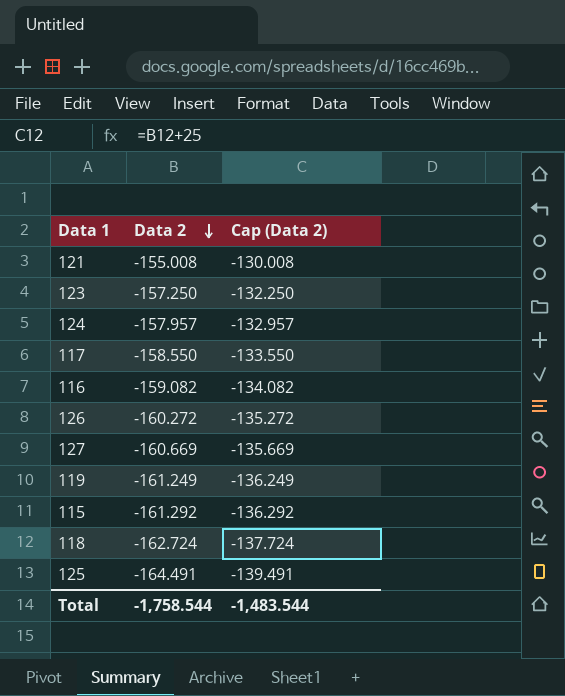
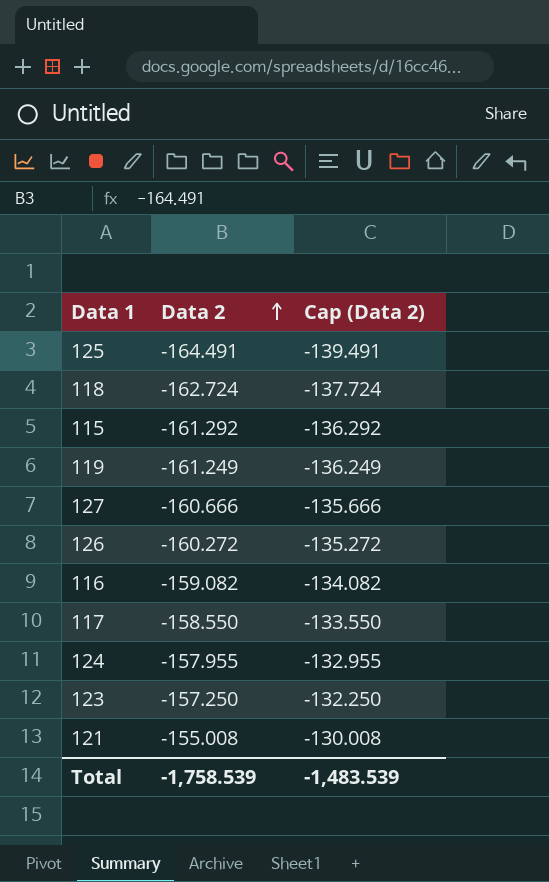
row order: Data 2 descending -> Data 2 ascending
127 | Data 2: -160.669 -> -160.666
127 | Cap (Data 2): -135.669 -> -135.666
124 | Data 2: -157.957 -> -157.955
124 | Cap (Data 2): -132.957 -> -132.955
Total | Data 2: -1,758.544 -> -1,758.539
Total | Cap (Data 2): -1,483.544 -> -1,483.539

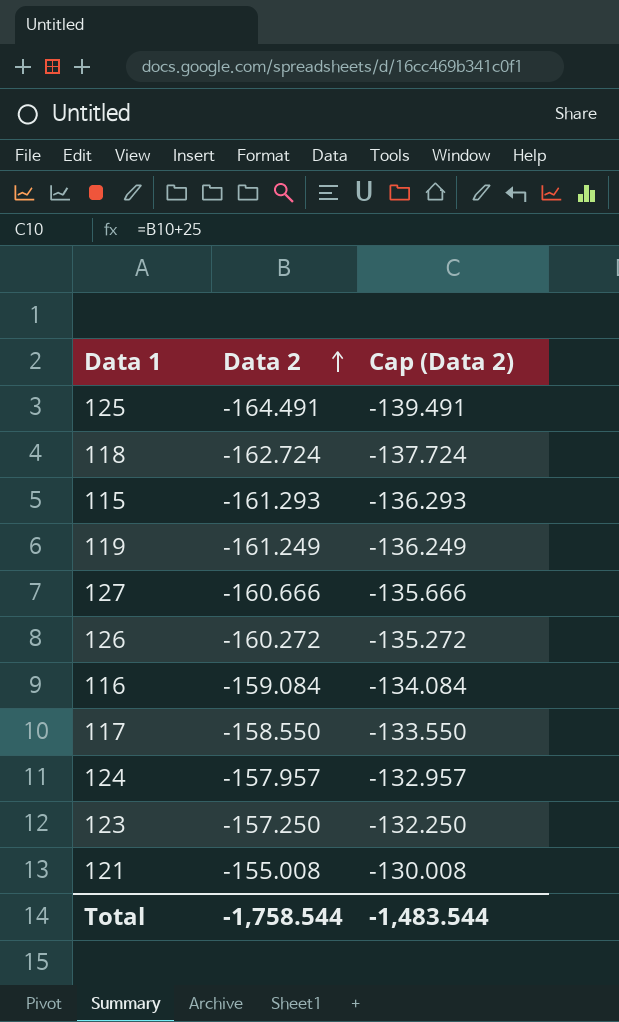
115 | Data 2: -161.292 -> -161.293
115 | Cap (Data 2): -136.292 -> -136.293
116 | Data 2: -159.082 -> -159.084
116 | Cap (Data 2): -134.082 -> -134.084
124 | Data 2: -157.955 -> -157.957
124 | Cap (Data 2): -132.955 -> -132.957
Total | Data 2: -1,758.539 -> -1,758.544
Total | Cap (Data 2): -1,483.539 -> -1,483.544

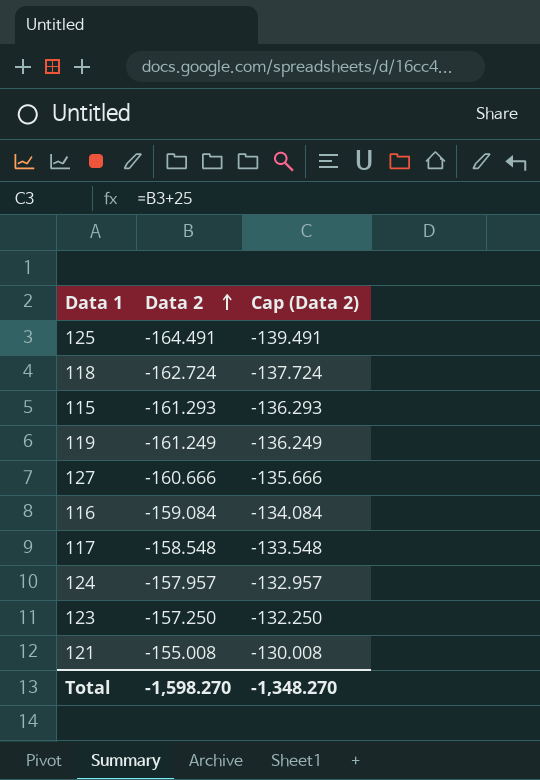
row 126: -160.272 | -135.272 -> none
117 | Data 2: -158.550 -> -158.548
117 | Cap (Data 2): -133.550 -> -133.548
Total | Data 2: -1,758.544 -> -1,598.270
Total | Cap (Data 2): -1,483.544 -> -1,348.270

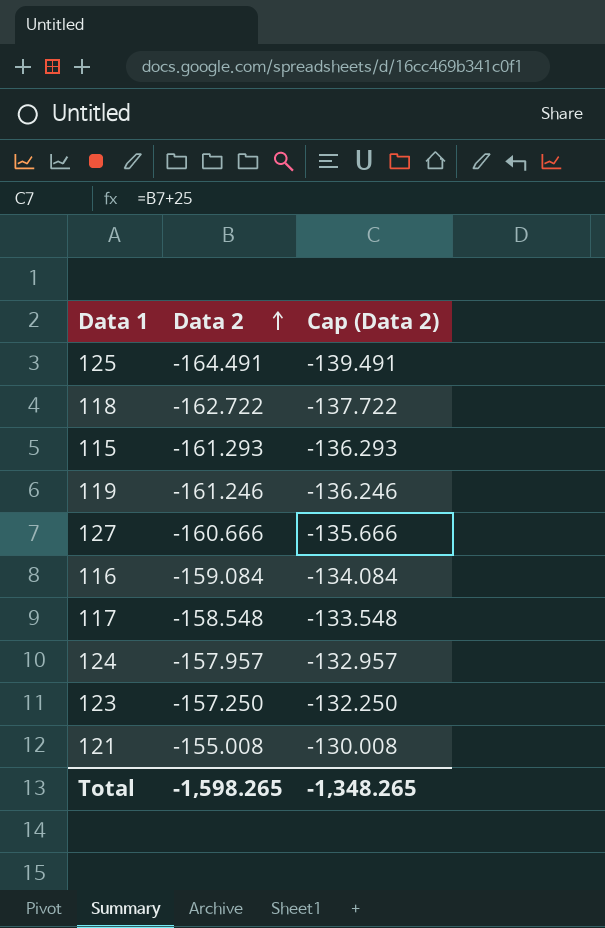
118 | Data 2: -162.724 -> -162.722
118 | Cap (Data 2): -137.724 -> -137.722
119 | Data 2: -161.249 -> -161.246
119 | Cap (Data 2): -136.249 -> -136.246
Total | Data 2: -1,598.270 -> -1,598.265
Total | Cap (Data 2): -1,348.270 -> -1,348.265

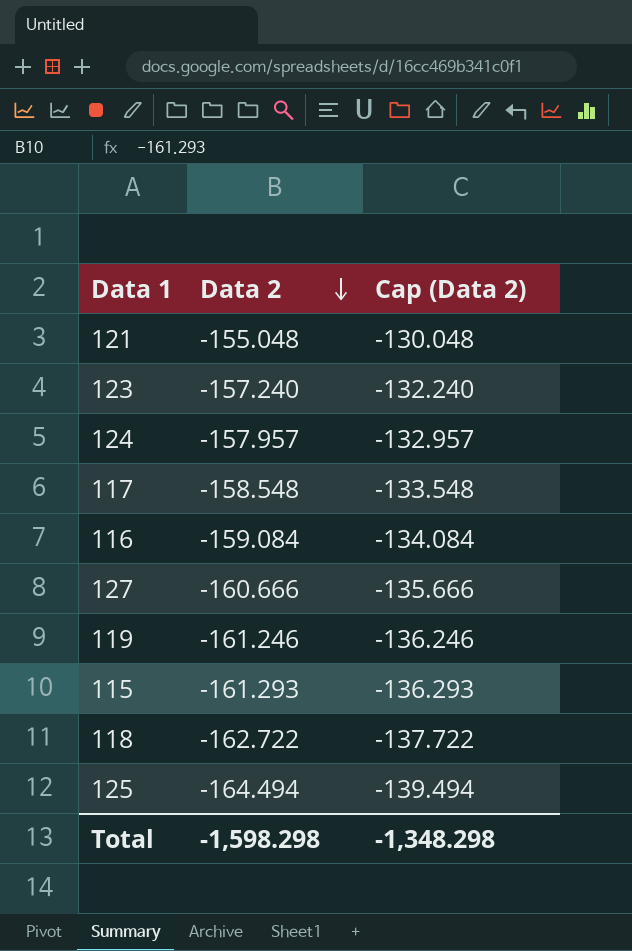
row order: Data 2 ascending -> Data 2 descending
121 | Data 2: -155.008 -> -155.048
121 | Cap (Data 2): -130.008 -> -130.048
123 | Data 2: -157.250 -> -157.240
123 | Cap (Data 2): -132.250 -> -132.240
125 | Data 2: -164.491 -> -164.494
125 | Cap (Data 2): -139.491 -> -139.494
Total | Data 2: -1,598.265 -> -1,598.298
Total | Cap (Data 2): -1,348.265 -> -1,348.298

